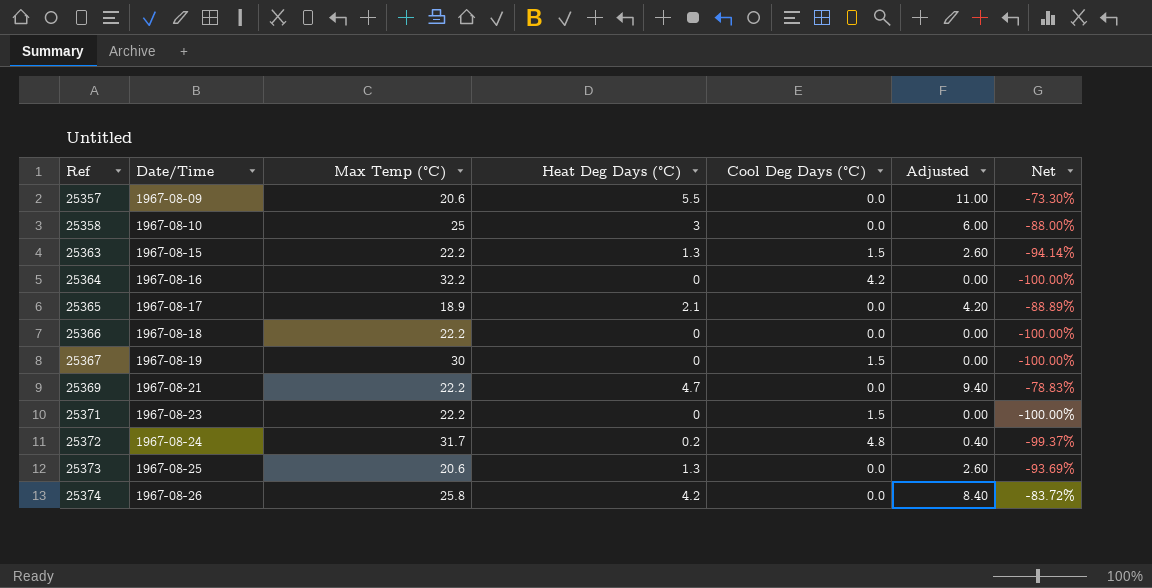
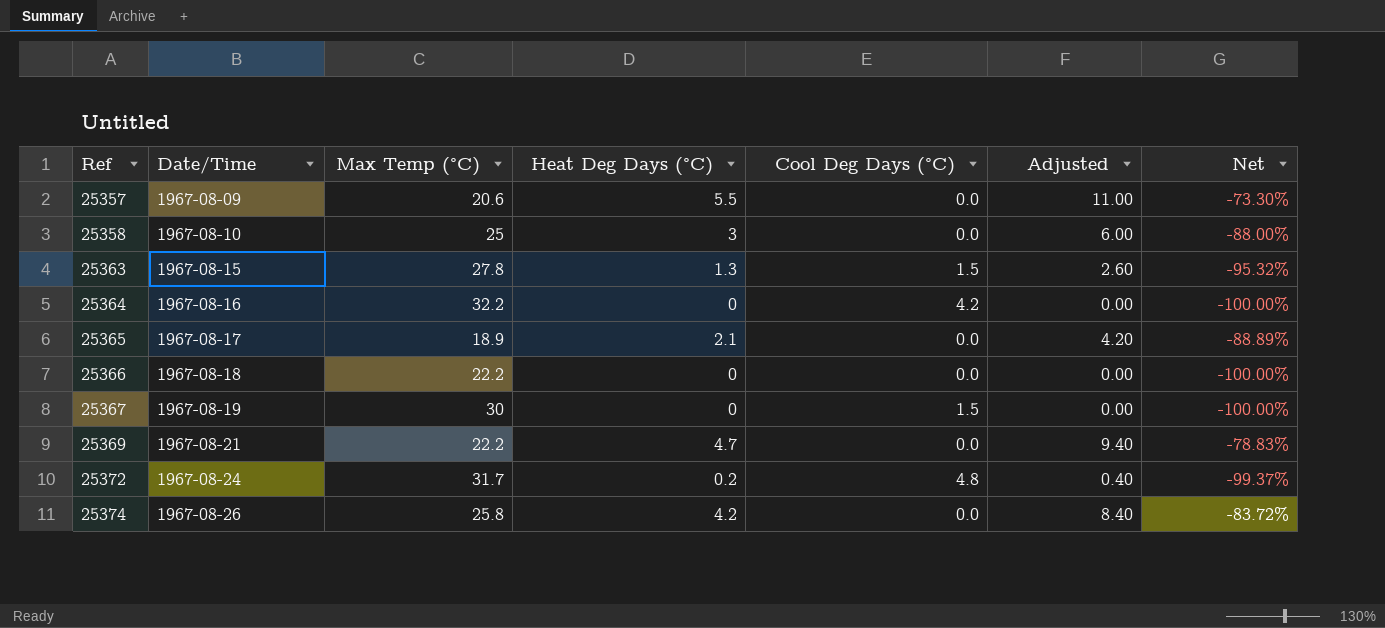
row 25371: 1967-08-23 | 22.2 | 0 | 1.5 | 0.00 | -100.00% -> none
row 25373: 1967-08-25 | 20.6 | 1.3 | 0.0 | 2.60 | -93.69% -> none
25363 | Max Temp (°C): 22.2 -> 27.8
25363 | Net: -94.14% -> -95.32%

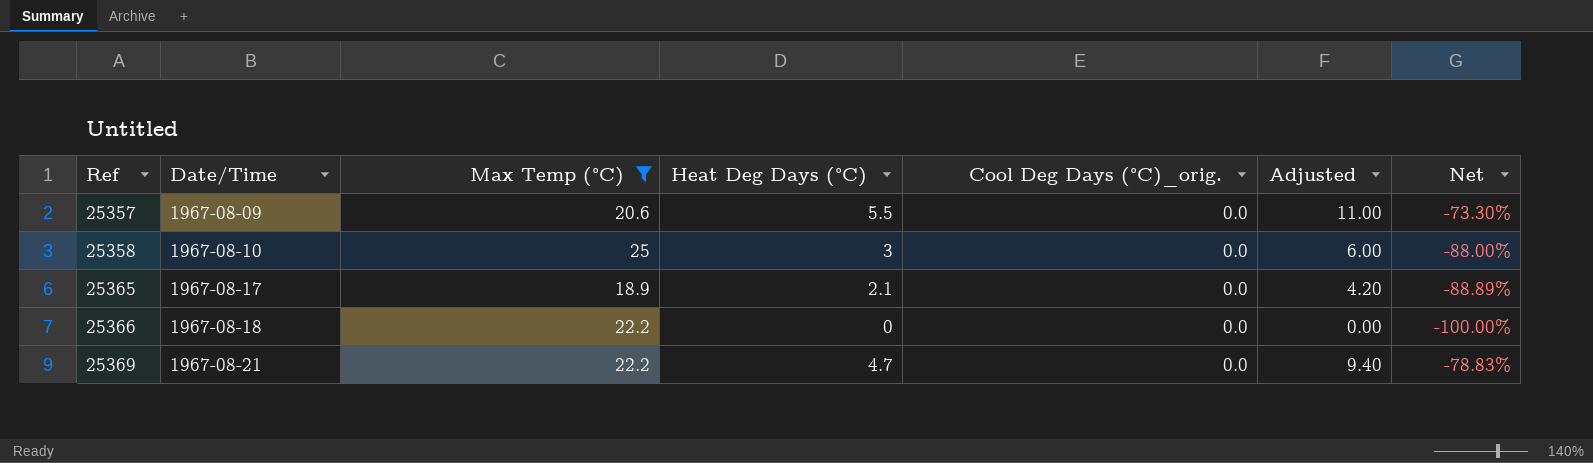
filter: none -> Max Temp (°C) <= 25
column name: Cool Deg Days (°C) -> Cool Deg Days (°C)_orig.

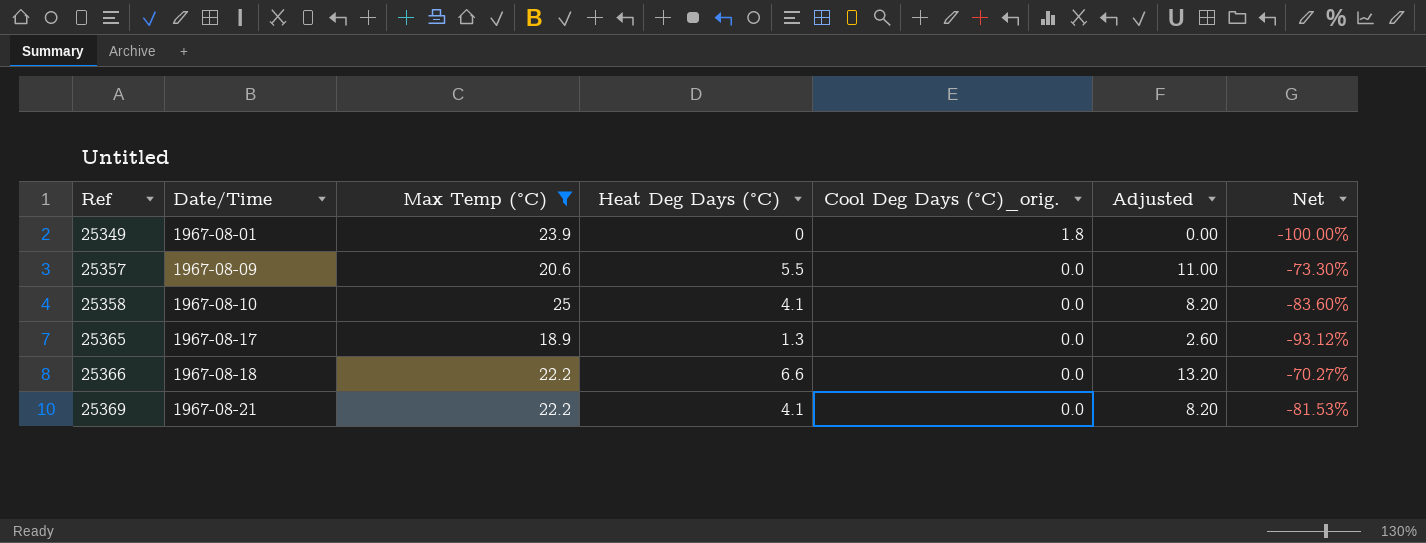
row 25349: none -> 1967-08-01 | 23.9 | 0 | 1.8 | 0.00 | -100.00%
25358 | Heat Deg Days (°C): 3 -> 4.1
25358 | Adjusted: 6.00 -> 8.20
25358 | Net: -88.00% -> -83.60%
25365 | Heat Deg Days (°C): 2.1 -> 1.3
25365 | Adjusted: 4.20 -> 2.60
25365 | Net: -88.89% -> -93.12%
25366 | Heat Deg Days (°C): 0 -> 6.6
25366 | Adjusted: 0.00 -> 13.20
25366 | Net: -100.00% -> -70.27%
25369 | Heat Deg Days (°C): 4.7 -> 4.1
25369 | Adjusted: 9.40 -> 8.20
25369 | Net: -78.83% -> -81.53%

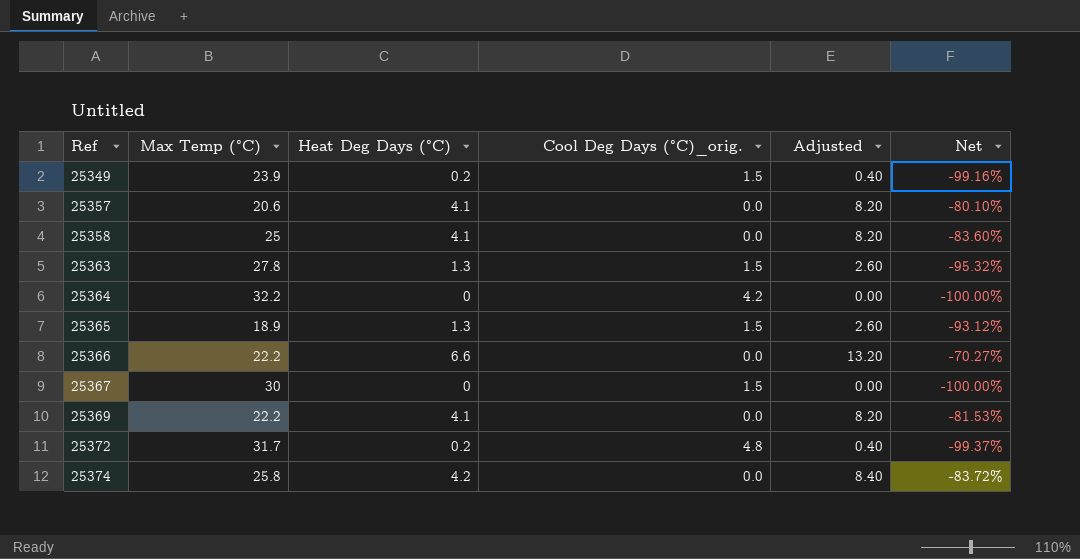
filter: Max Temp (°C) <= 25 -> none
column Date/Time | position: 2 -> none
25349 | Heat Deg Days (°C): 0 -> 0.2
25349 | Cool Deg Days (°C)_orig.: 1.8 -> 1.5
25349 | Adjusted: 0.00 -> 0.40
25349 | Net: -100.00% -> -99.16%
25357 | Heat Deg Days (°C): 5.5 -> 4.1
25357 | Adjusted: 11.00 -> 8.20
25357 | Net: -73.30% -> -80.10%
25365 | Cool Deg Days (°C)_orig.: 0.0 -> 1.5

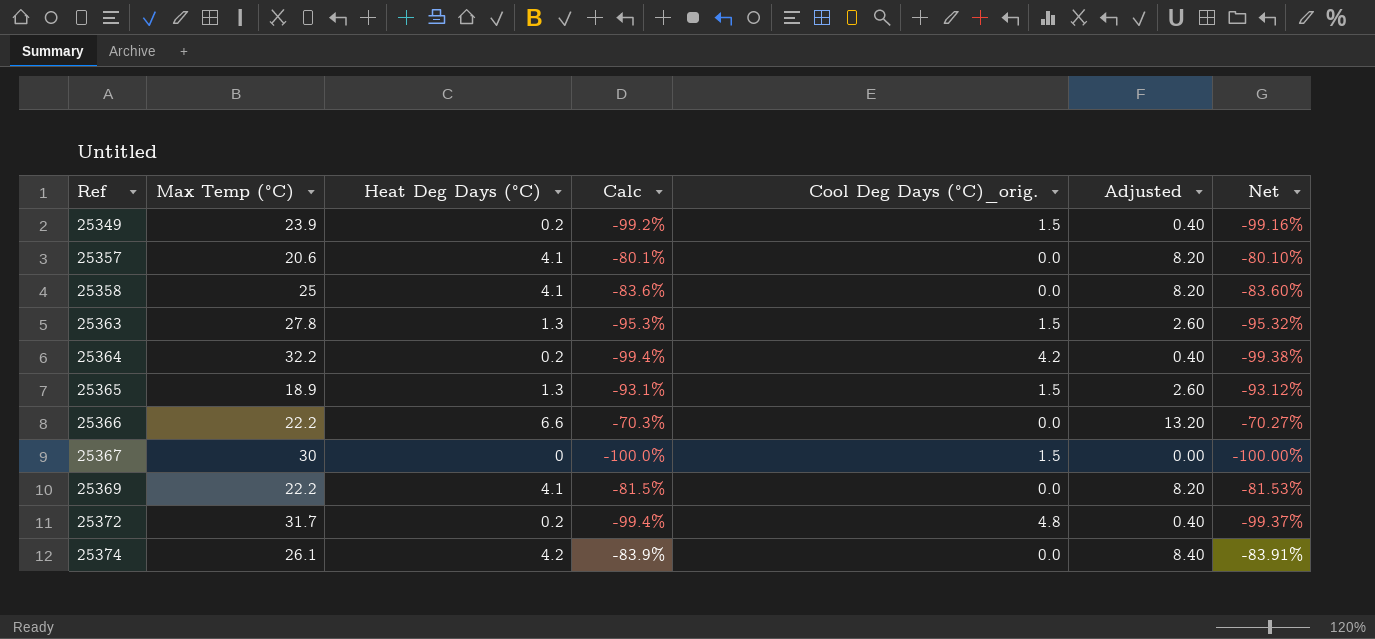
column Calc | formula: none -> ([Heat Deg Days (°C)] - [Max Temp (°C)]) / [Max Temp (°C)]
25364 | Heat Deg Days (°C): 0 -> 0.2
25364 | Adjusted: 0.00 -> 0.40
25364 | Net: -100.00% -> -99.38%
25374 | Max Temp (°C): 25.8 -> 26.1
25374 | Net: -83.72% -> -83.91%

